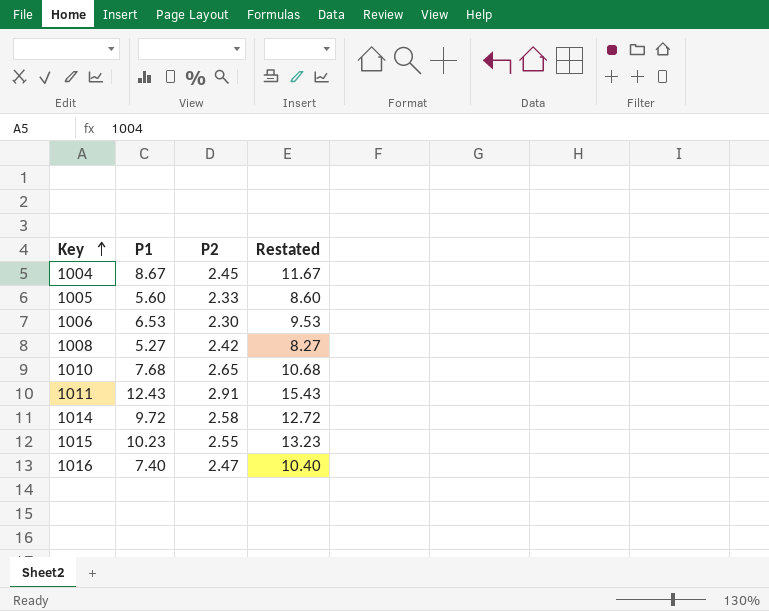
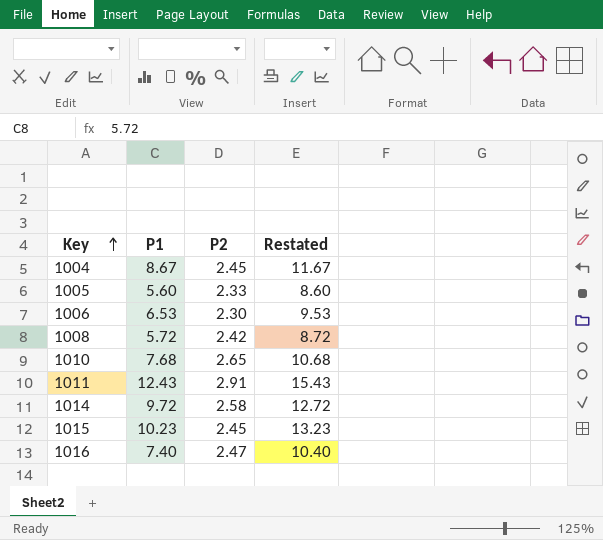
1008 | P1: 5.27 -> 5.72
1008 | Restated: 8.27 -> 8.72
1015 | P2: 2.55 -> 2.45

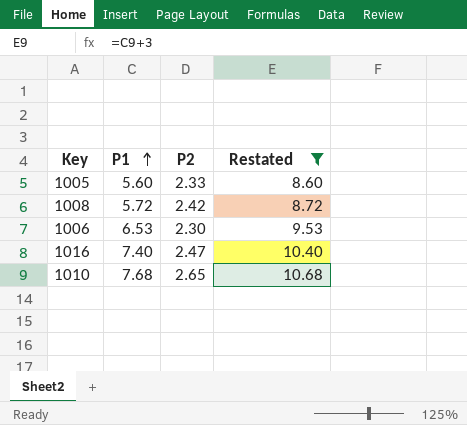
filter: none -> Restated <= 10.68
row order: Key ascending -> P1 ascending

